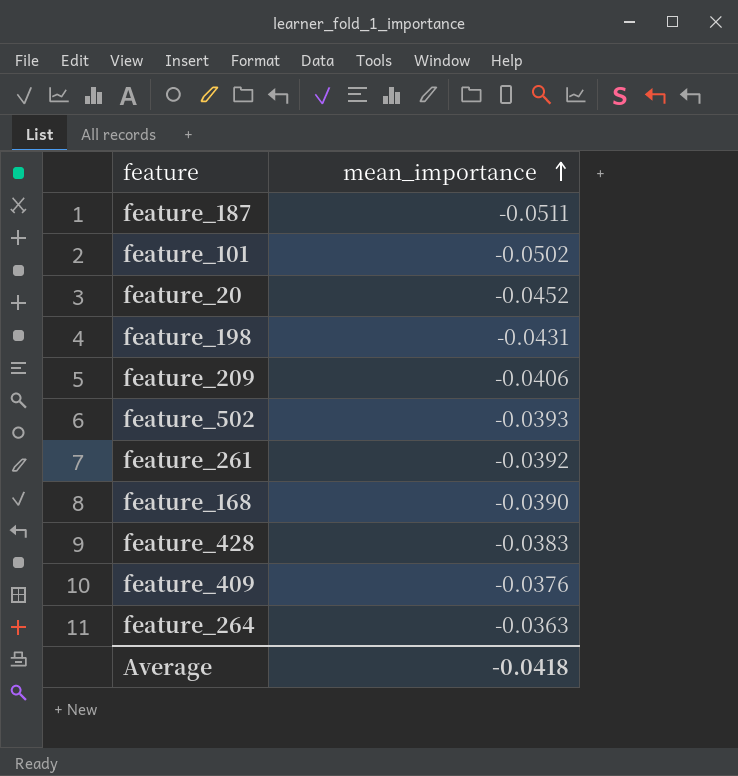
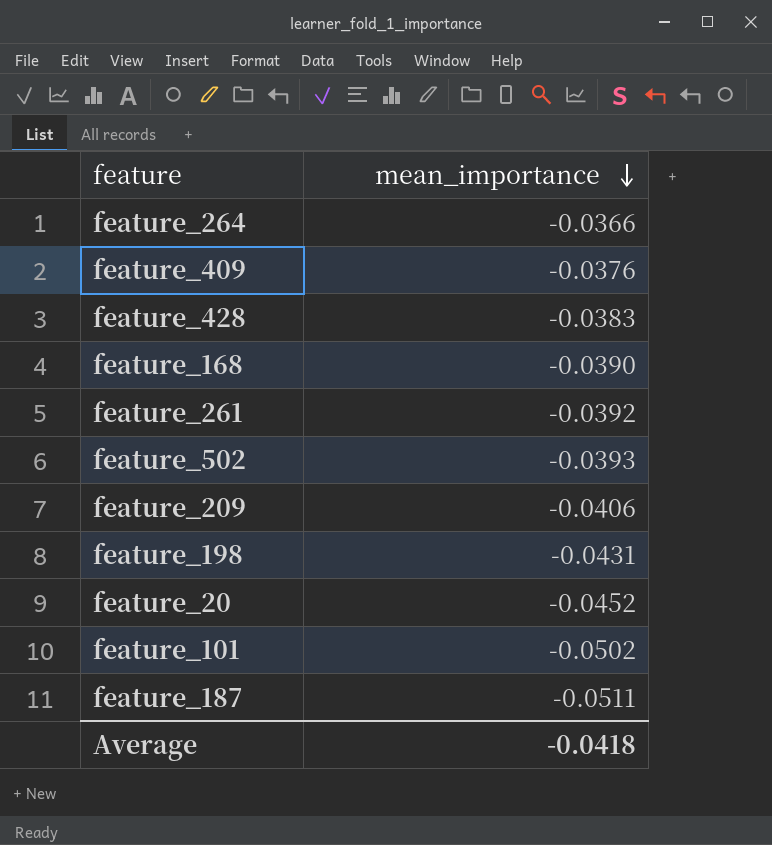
row order: mean_importance ascending -> mean_importance descending
feature_264 | mean_importance: -0.0363 -> -0.0366

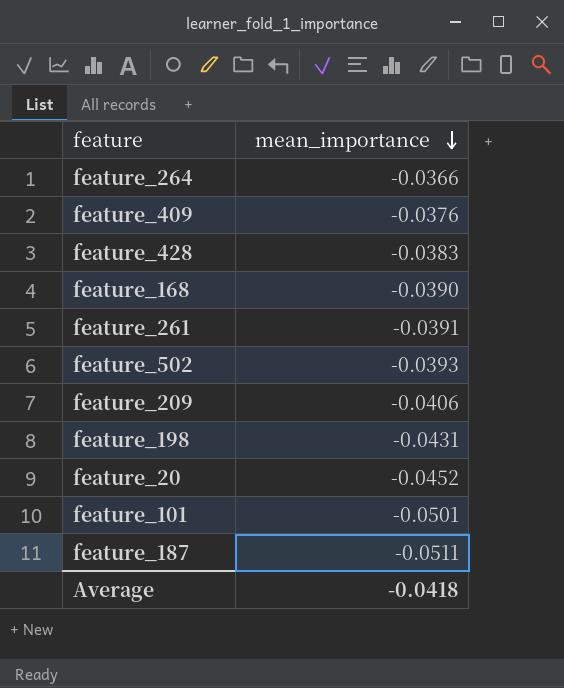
feature_261 | mean_importance: -0.0392 -> -0.0391
feature_101 | mean_importance: -0.0502 -> -0.0501

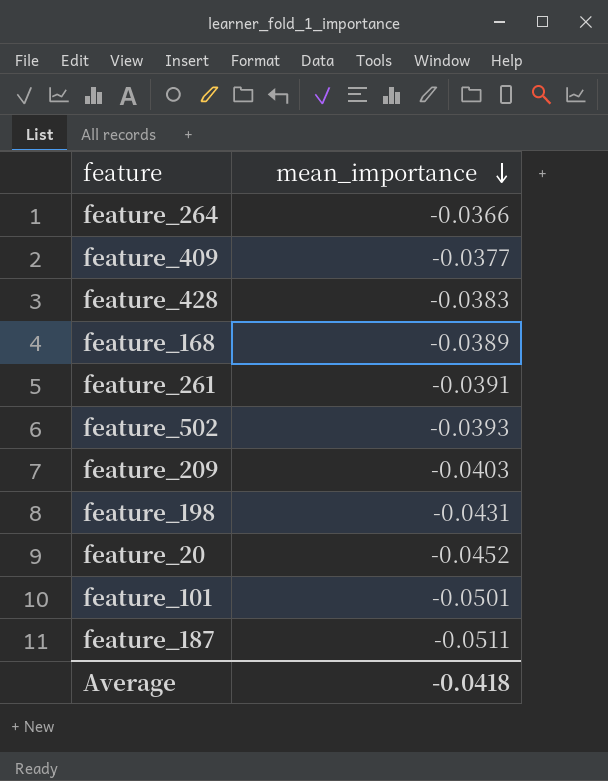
feature_409 | mean_importance: -0.0376 -> -0.0377
feature_168 | mean_importance: -0.0390 -> -0.0389
feature_209 | mean_importance: -0.0406 -> -0.0403

